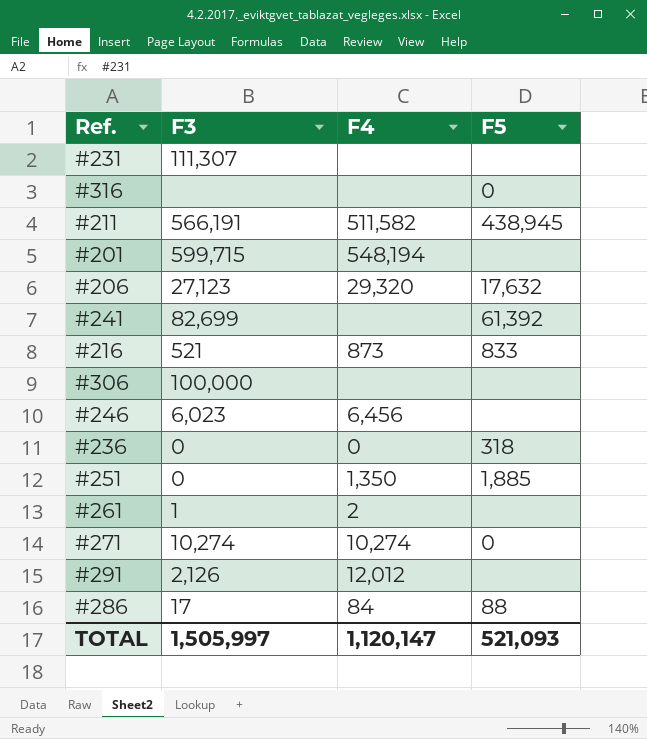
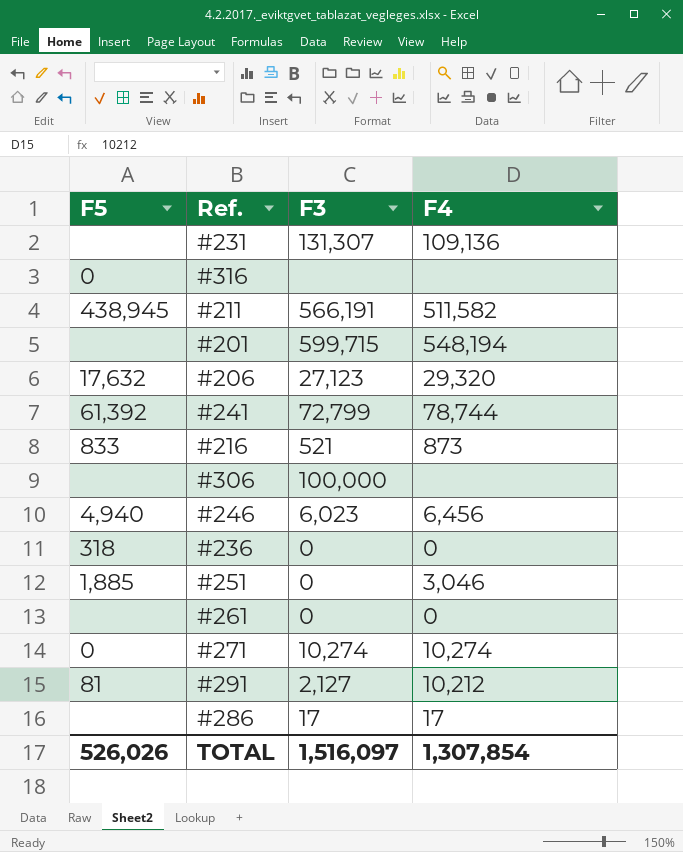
column F5 | position: 4 -> 1
#231 | F3: 111,307 -> 131,307
#231 | F4: none -> 109,136
#241 | F3: 82,699 -> 72,799
#241 | F4: none -> 78,744
#246 | F5: none -> 4,940
#251 | F4: 1,350 -> 3,046
#261 | F3: 1 -> 0
#261 | F4: 2 -> 0
#291 | F5: none -> 81
#291 | F3: 2,126 -> 2,127
#291 | F4: 12,012 -> 10,212
#286 | F5: 88 -> none
#286 | F4: 84 -> 17
TOTAL | F5: 521,093 -> 526,026
TOTAL | F3: 1,505,997 -> 1,516,097
TOTAL | F4: 1,120,147 -> 1,307,854

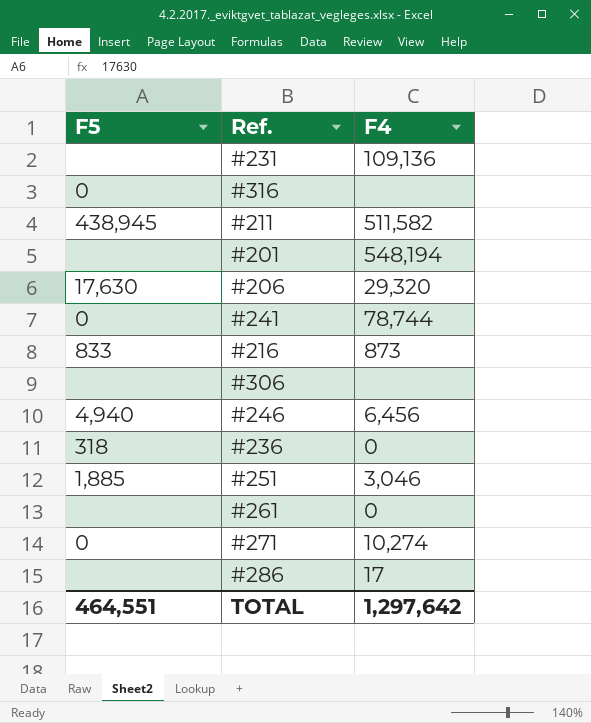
column F3 | position: 3 -> none
row #291: 81 | 2,127 | 10,212 -> none
#206 | F5: 17,632 -> 17,630
#241 | F5: 61,392 -> 0
TOTAL | F5: 526,026 -> 464,551
TOTAL | F4: 1,307,854 -> 1,297,642

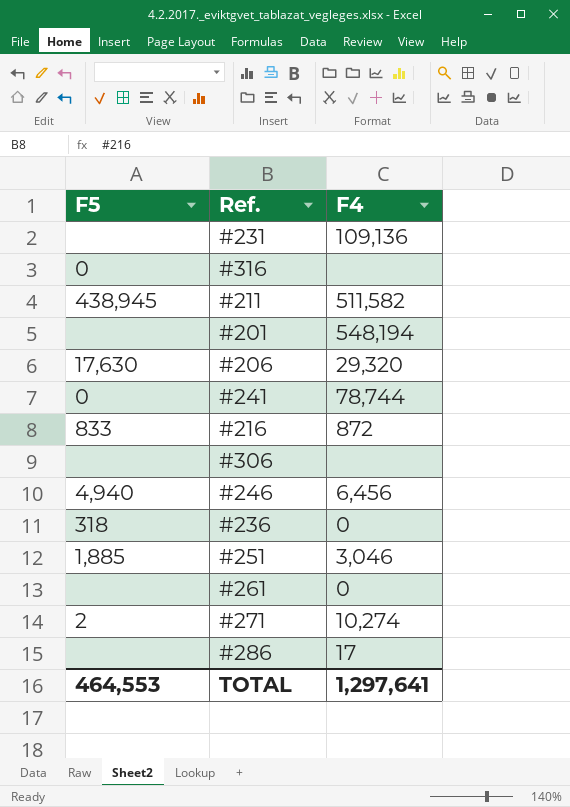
#216 | F4: 873 -> 872
#271 | F5: 0 -> 2
TOTAL | F5: 464,551 -> 464,553
TOTAL | F4: 1,297,642 -> 1,297,641

